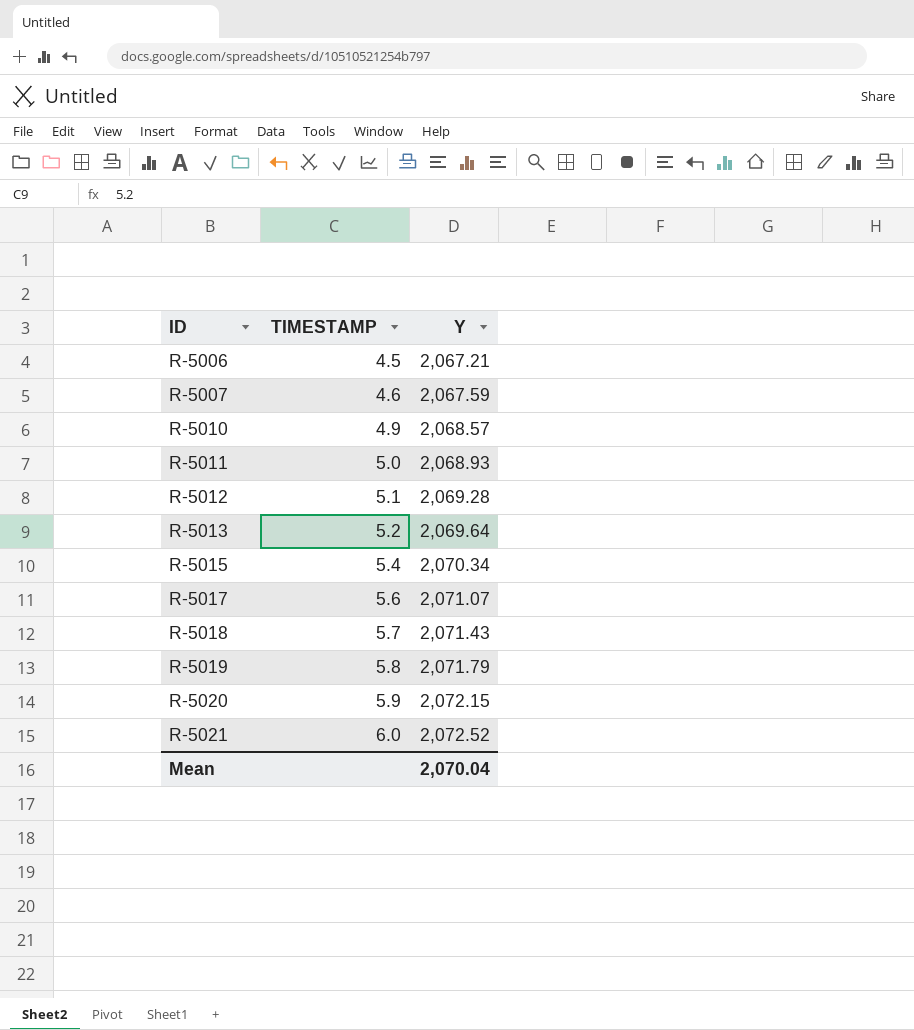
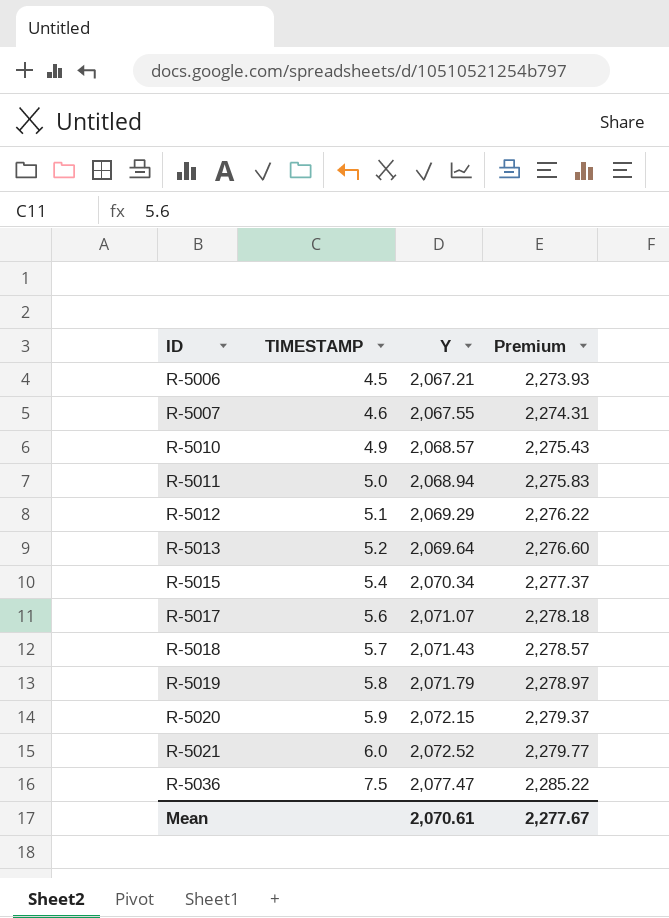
column Premium | formula: none -> [Y] * 1.1
R-5007 | Y: 2,067.59 -> 2,067.55
R-5011 | Y: 2,068.93 -> 2,068.94
R-5012 | Y: 2,069.28 -> 2,069.29
row R-5036: none -> 7.5 | 2,077.47 | 2,285.22
Mean | Y: 2,070.04 -> 2,070.61

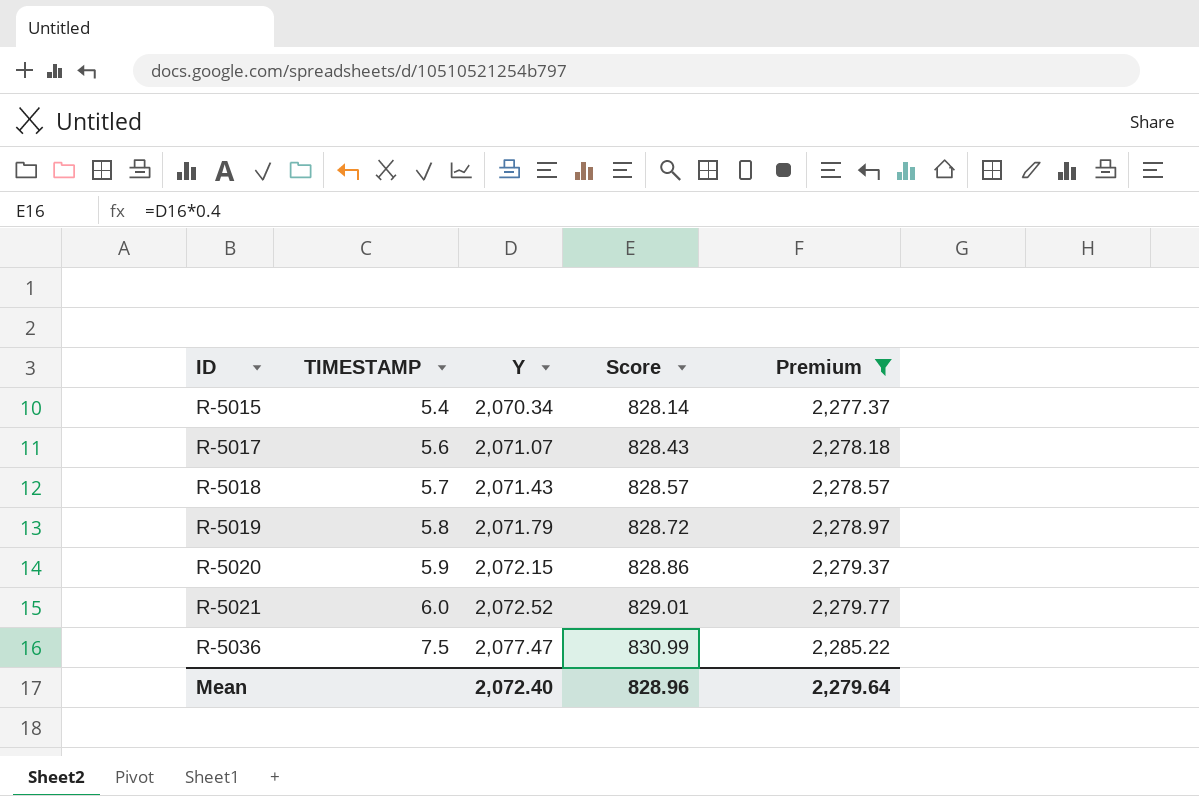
filter: none -> Premium >= 2,277.37
column Score | formula: none -> [Y] * 0.4
Mean | Y: 2,070.61 -> 2,072.40
Mean | Premium: 2,277.67 -> 2,279.64

